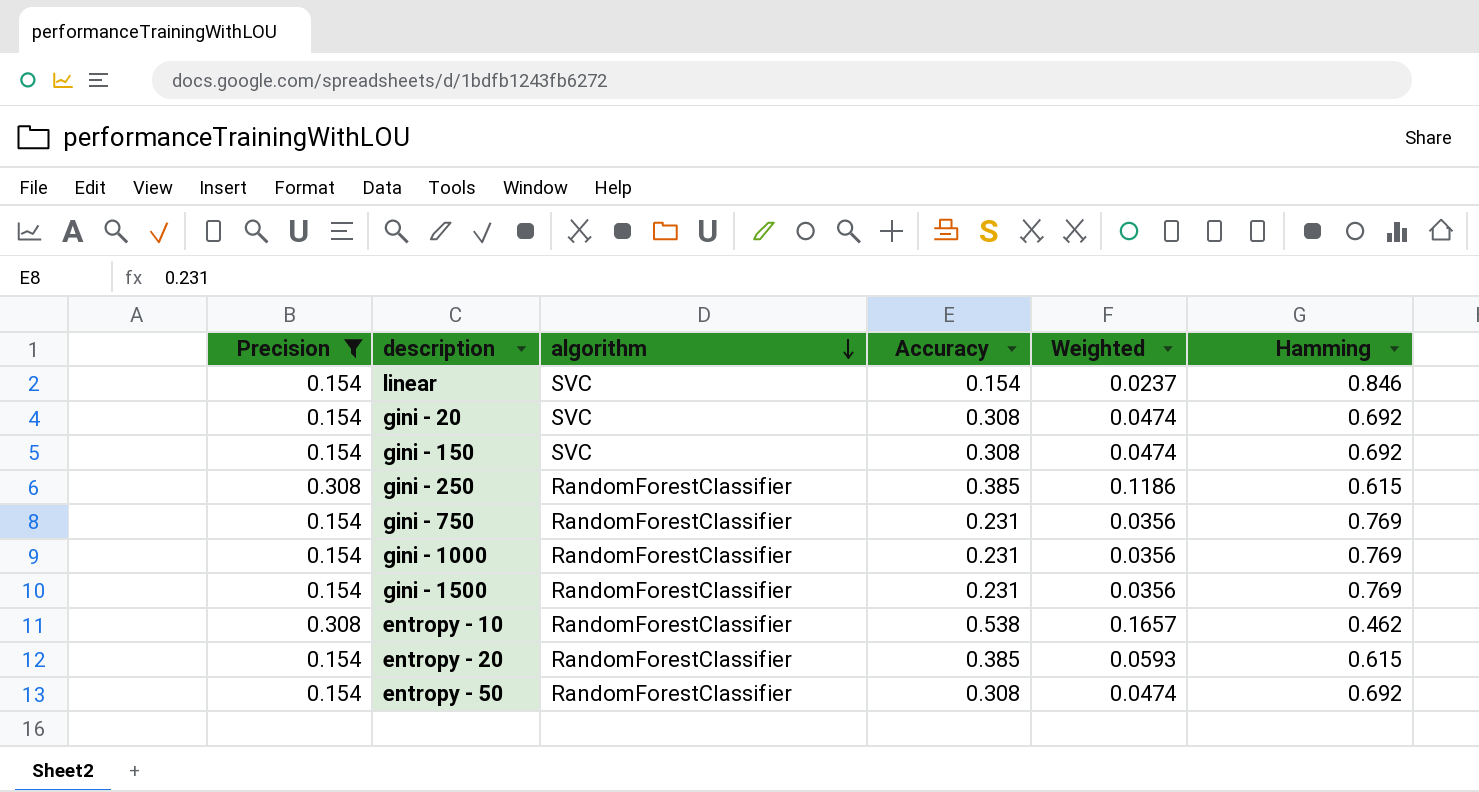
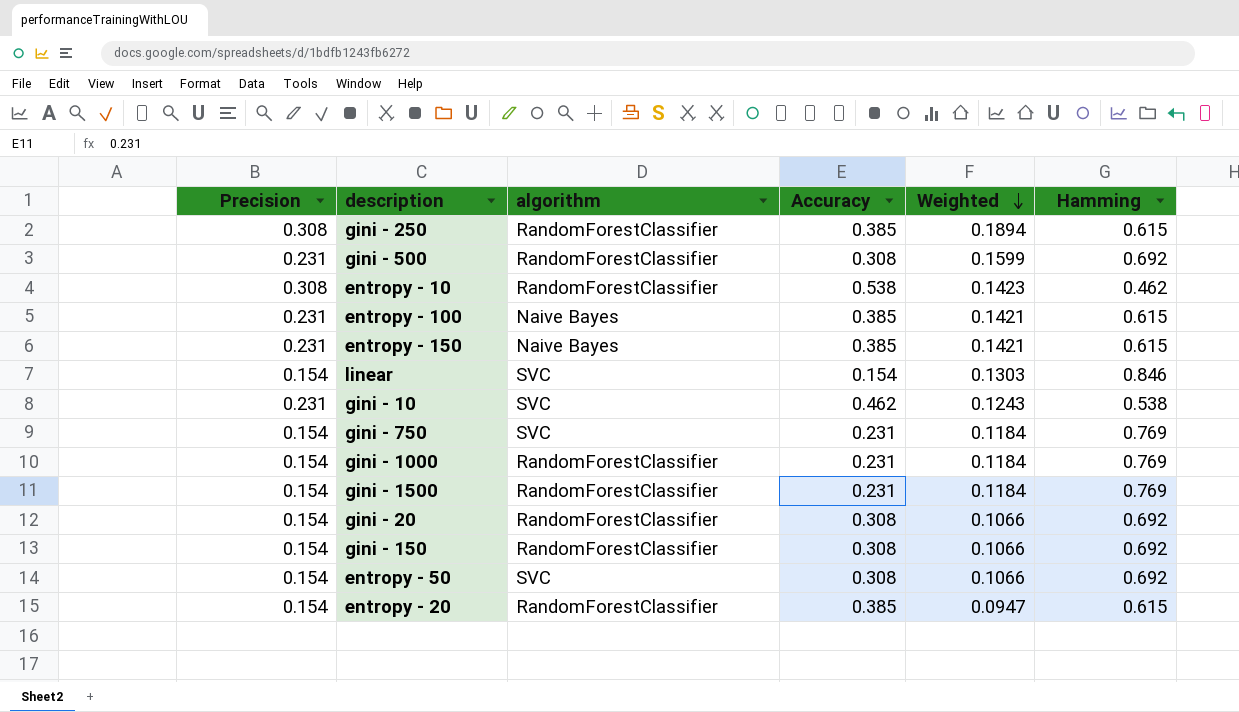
filter: Precision != 0.231 -> none
row order: algorithm descending -> Weighted descending
column Weighted | formula: [Precision] * [Accuracy] -> [Precision] * [Hamming]
gini - 750 | algorithm: RandomForestClassifier -> SVC
gini - 20 | algorithm: SVC -> RandomForestClassifier
gini - 150 | algorithm: SVC -> RandomForestClassifier
entropy - 50 | algorithm: RandomForestClassifier -> SVC

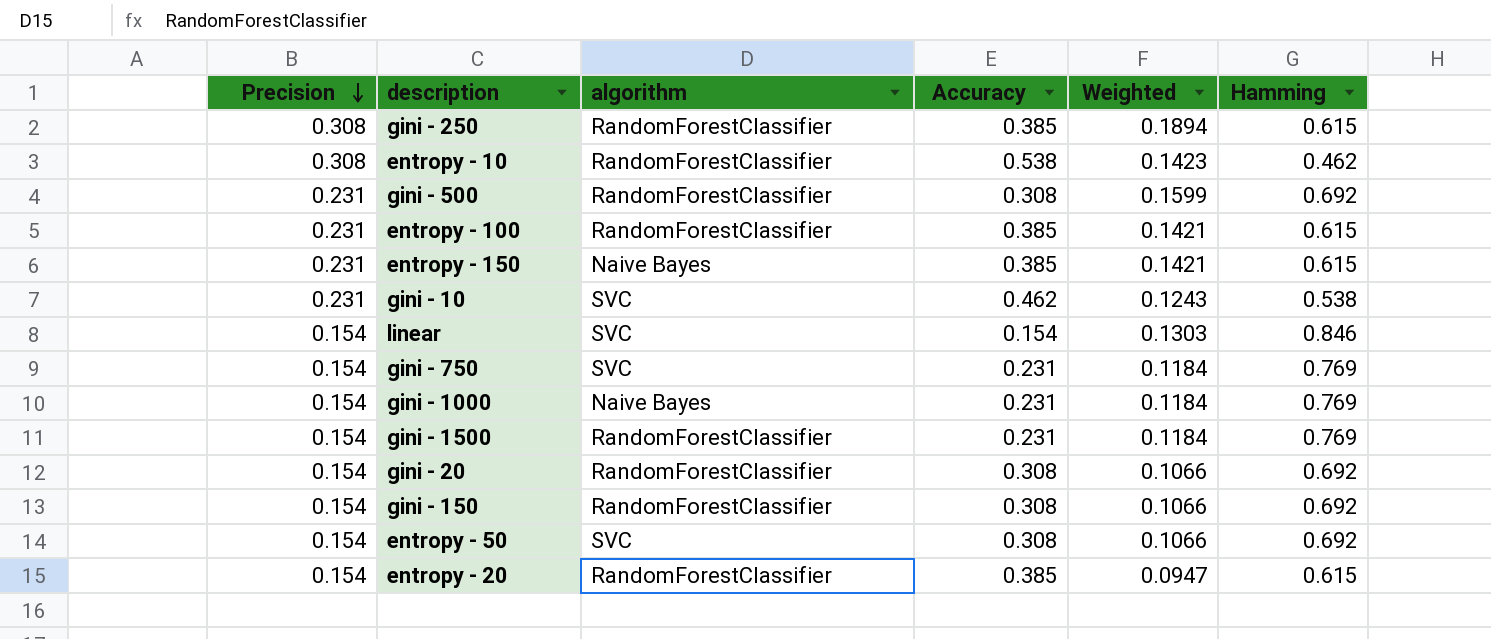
row order: Weighted descending -> Precision descending
entropy - 100 | algorithm: Naive Bayes -> RandomForestClassifier
gini - 1000 | algorithm: RandomForestClassifier -> Naive Bayes

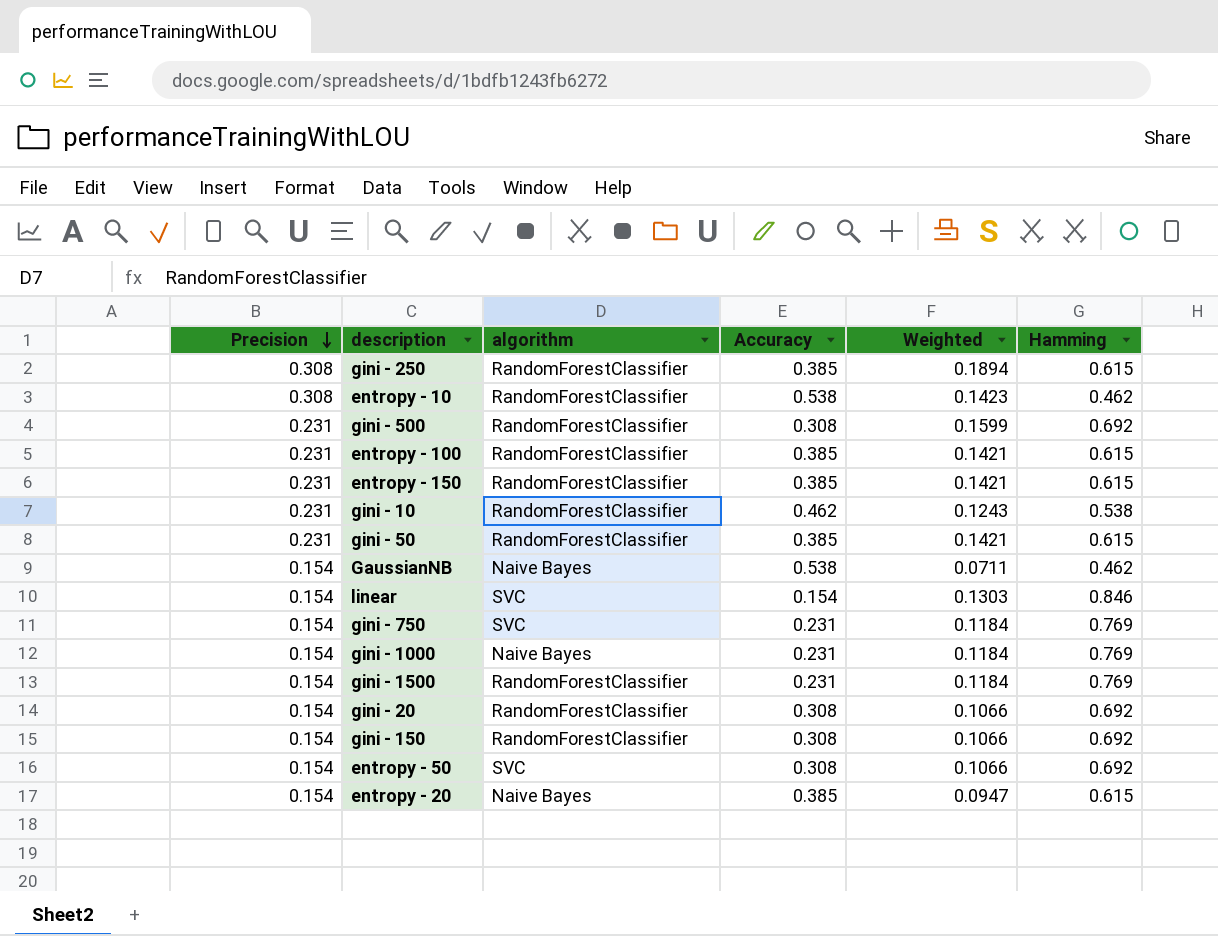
entropy - 150 | algorithm: Naive Bayes -> RandomForestClassifier
gini - 10 | algorithm: SVC -> RandomForestClassifier
row gini - 50: none -> 0.231 | RandomForestClassifier | 0.385 | 0.1421 | 0.615
row GaussianNB: none -> 0.154 | Naive Bayes | 0.538 | 0.0711 | 0.462
entropy - 20 | algorithm: RandomForestClassifier -> Naive Bayes

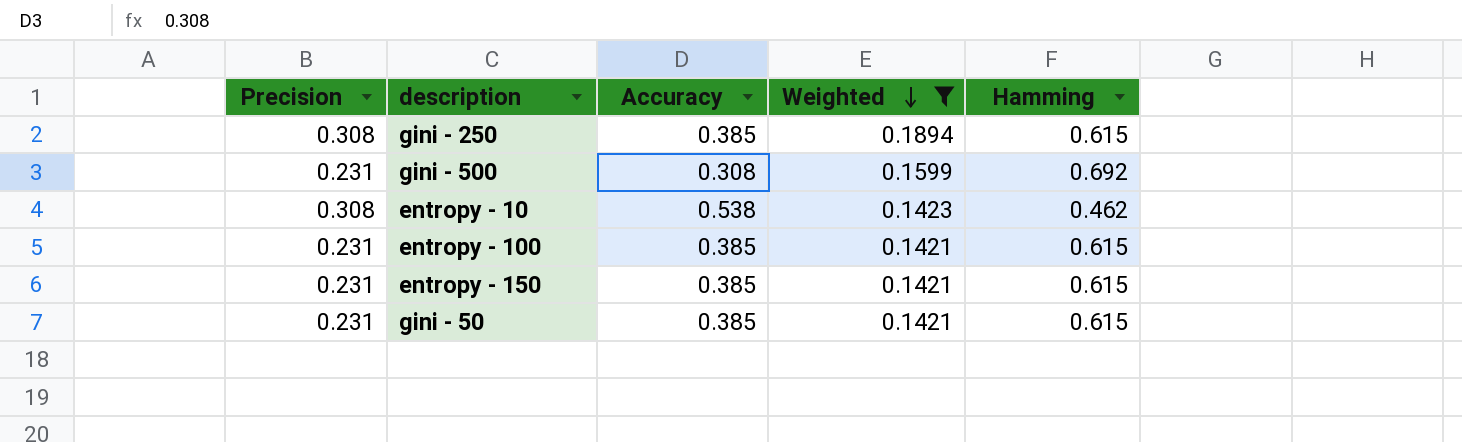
filter: none -> Weighted >= 0.1421
row order: Precision descending -> Weighted descending
column algorithm | position: 3 -> none

